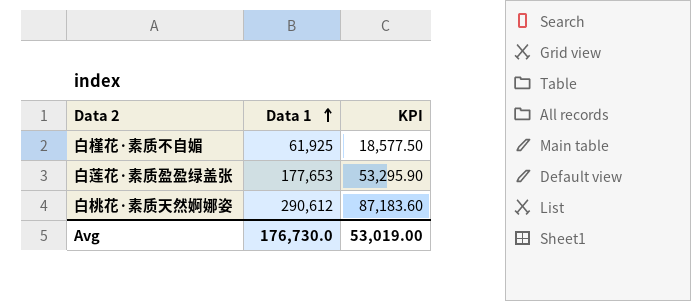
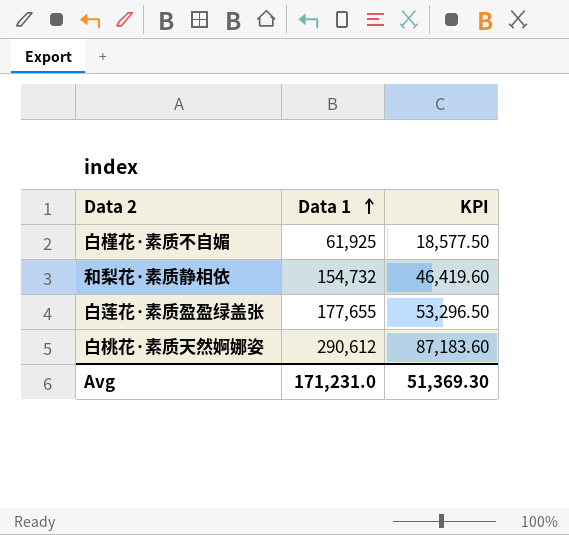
row 和梨花·素质静相依: none -> 154,732 | 46,419.60
白莲花·素质盈盈绿盖张 | Data 1: 177,653 -> 177,655
白莲花·素质盈盈绿盖张 | KPI: 53,295.90 -> 53,296.50
Avg | Data 1: 176,730.0 -> 171,231.0
Avg | KPI: 53,019.00 -> 51,369.30

